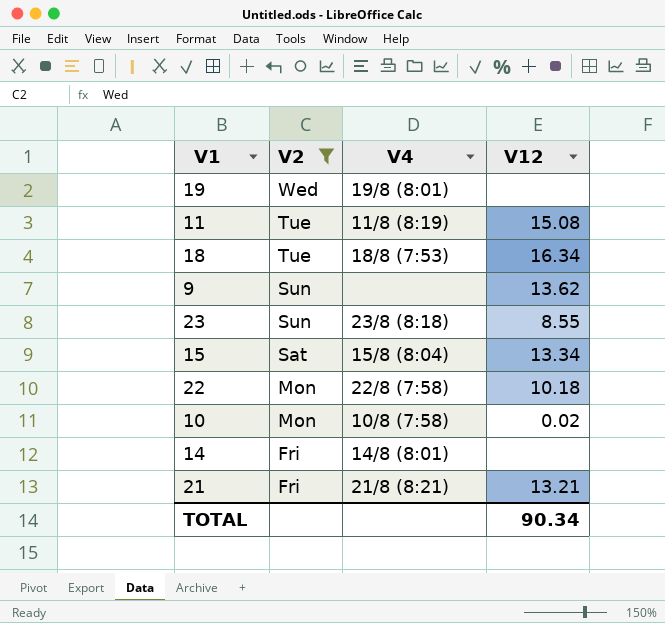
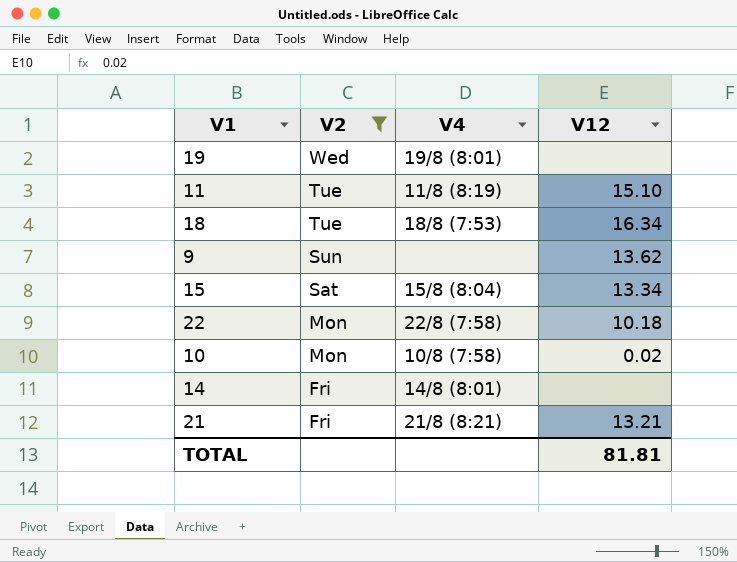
row 23: Sun | 23/8 (8:18) | 8.55 -> none
11 | V12: 15.08 -> 15.10
TOTAL | V12: 90.34 -> 81.81

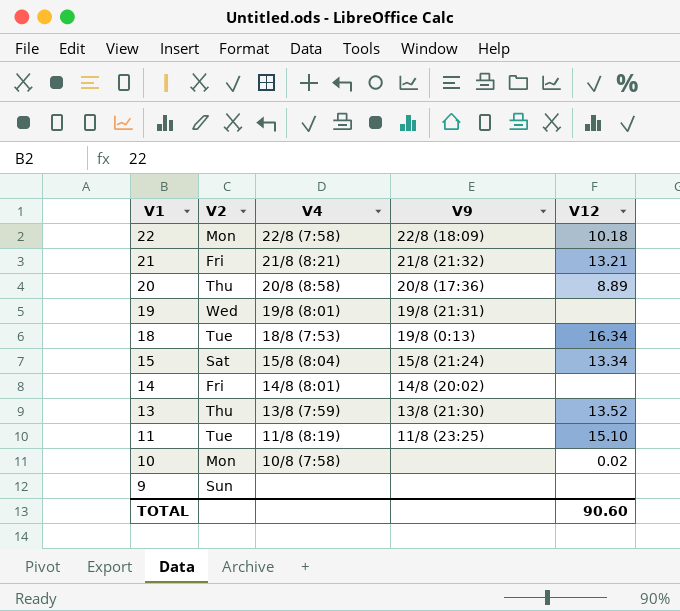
filter: V2 != Thu -> none
row order: V2 descending -> V1 descending
column V9 | position: none -> 4
9 | V12: 13.62 -> none
TOTAL | V12: 81.81 -> 90.60

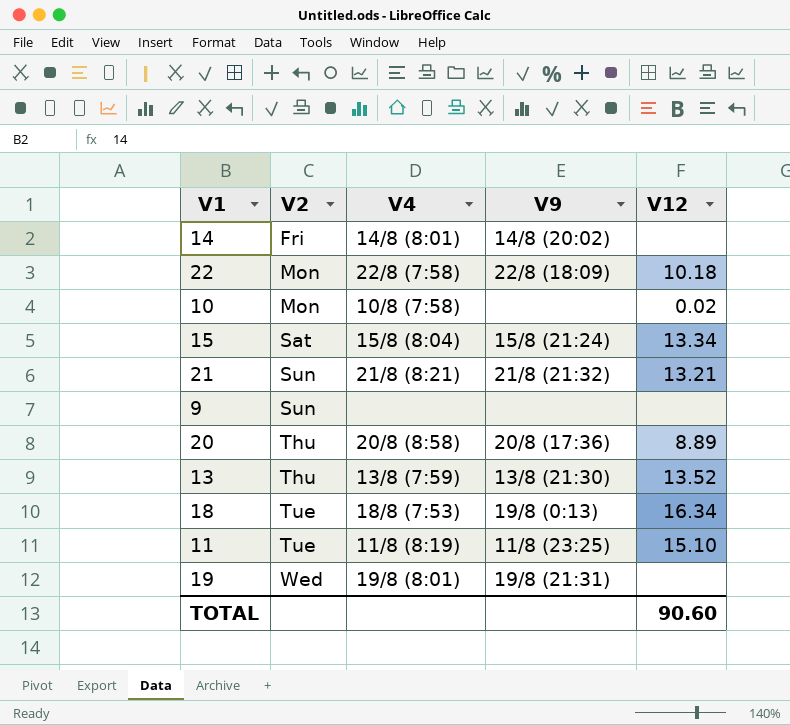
row order: V1 descending -> V2 ascending
21 | V2: Fri -> Sun

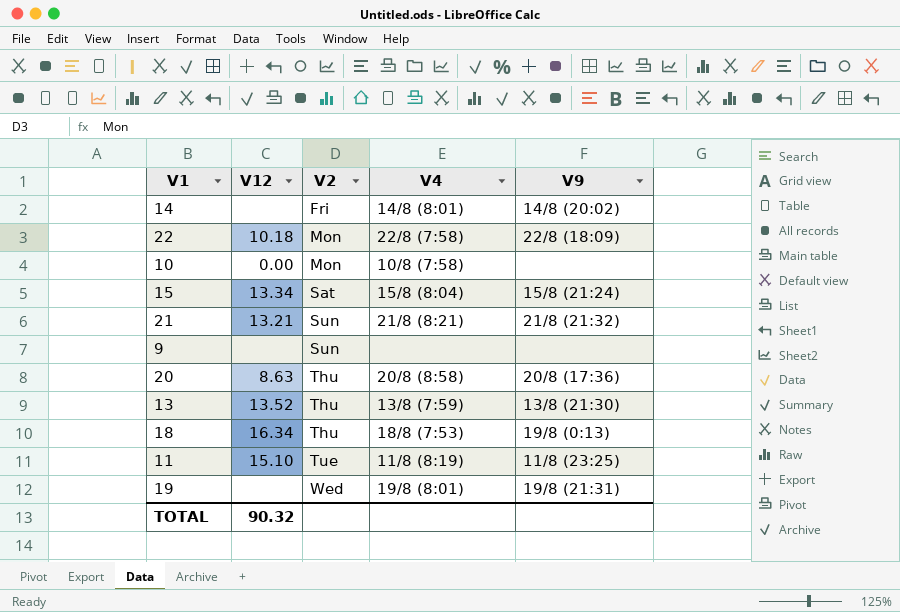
column V12 | position: 5 -> 2
10 | V12: 0.02 -> 0.00
20 | V12: 8.89 -> 8.63
18 | V2: Tue -> Thu
TOTAL | V12: 90.60 -> 90.32

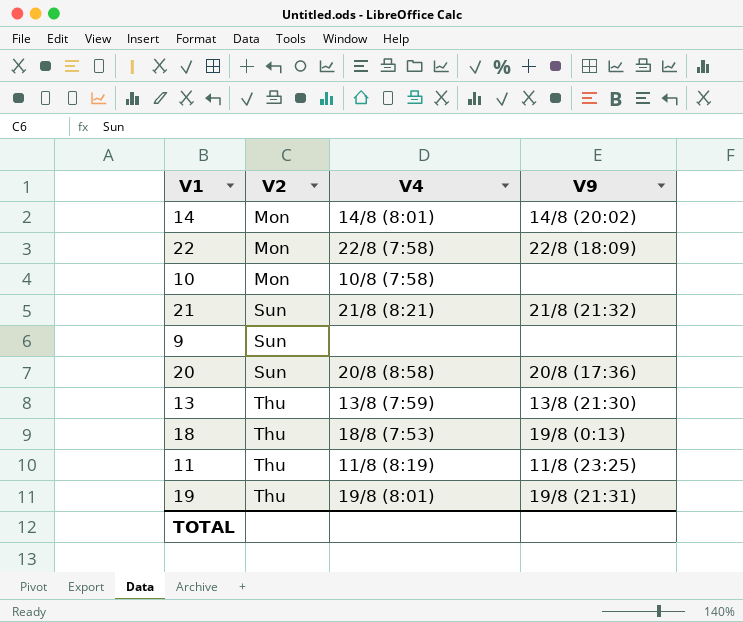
column V12 | position: 2 -> none
row 15: 13.34 | Sat | 15/8 (8:04) | 15/8 (21:24) -> none
14 | V2: Fri -> Mon
20 | V2: Thu -> Sun
11 | V2: Tue -> Thu
19 | V2: Wed -> Thu

